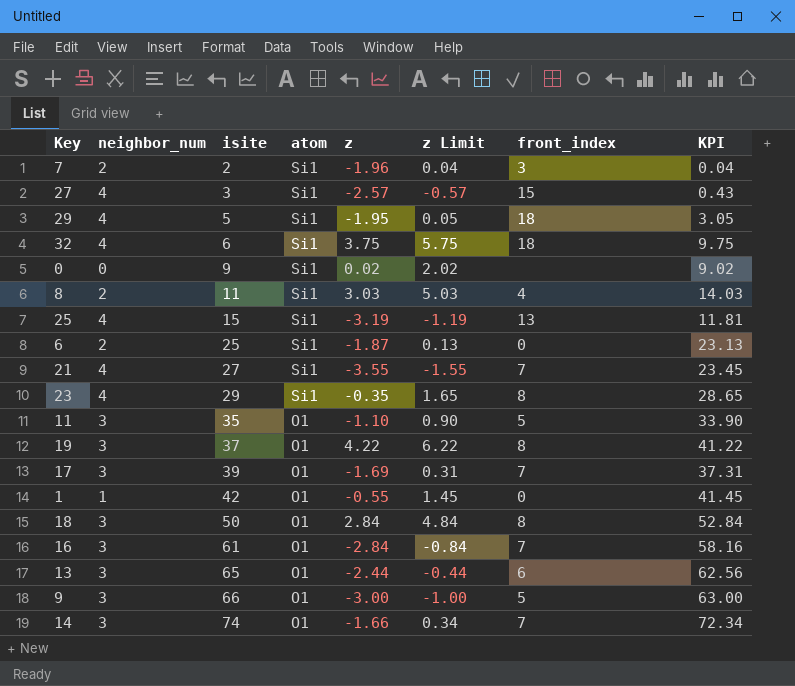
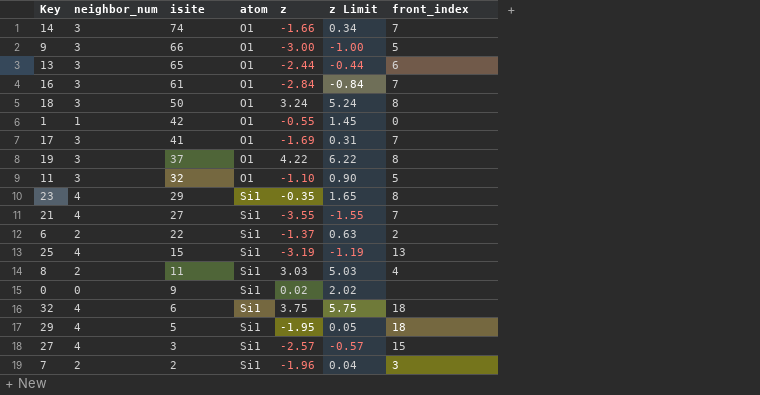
row order: isite ascending -> isite descending
column KPI | formula: [isite] + [z] -> none
18 | z: 2.84 -> 3.24
18 | z Limit: 4.84 -> 5.24
17 | isite: 39 -> 41
11 | isite: 35 -> 32
6 | isite: 25 -> 22
6 | z: -1.87 -> -1.37
6 | z Limit: 0.13 -> 0.63
6 | front_index: 0 -> 2

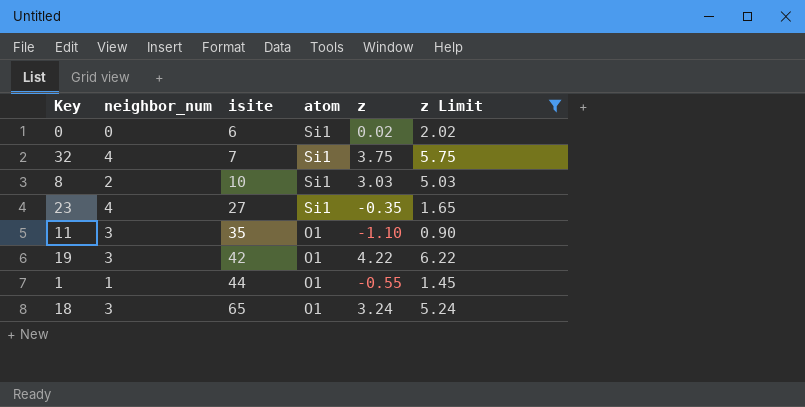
filter: none -> z Limit >= 0.90
row order: isite descending -> isite ascending
column front_index | position: 7 -> none
0 | isite: 9 -> 6
32 | isite: 6 -> 7
8 | isite: 11 -> 10
23 | isite: 29 -> 27
11 | isite: 32 -> 35
19 | isite: 37 -> 42
1 | isite: 42 -> 44
18 | isite: 50 -> 65

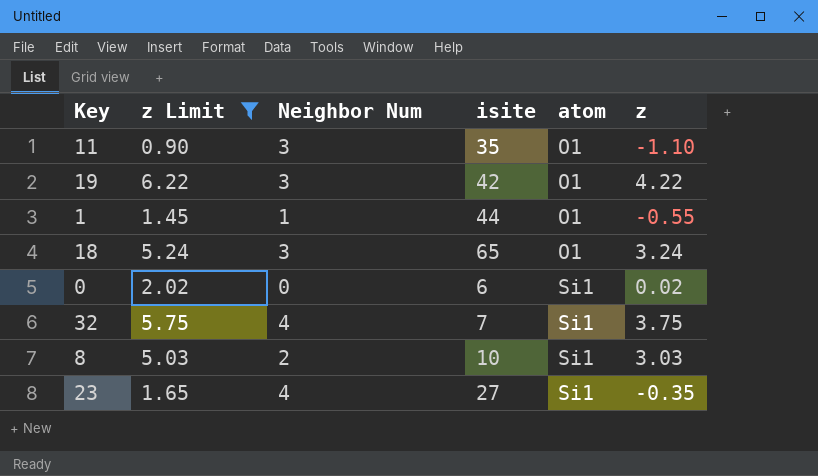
row order: isite ascending -> atom ascending
column z Limit | position: 6 -> 2
column name: neighbor_num -> Neighbor Num

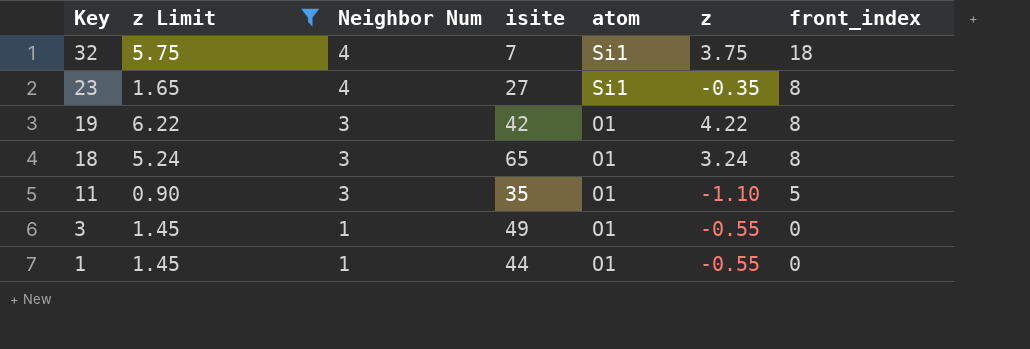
row order: atom ascending -> Key descending
column front_index | position: none -> 7
row 0: 2.02 | 0 | 6 | Si1 | 0.02 -> none
row 8: 5.03 | 2 | 10 | Si1 | 3.03 -> none
row 3: none -> 1.45 | 1 | 49 | O1 | -0.55 | 0

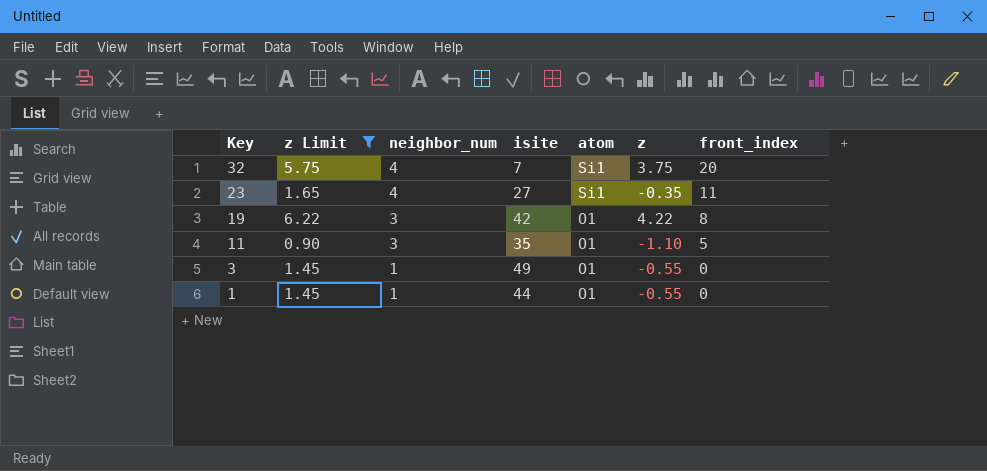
column name: Neighbor Num -> neighbor_num
row 18: 5.24 | 3 | 65 | O1 | 3.24 | 8 -> none
32 | front_index: 18 -> 20
23 | front_index: 8 -> 11

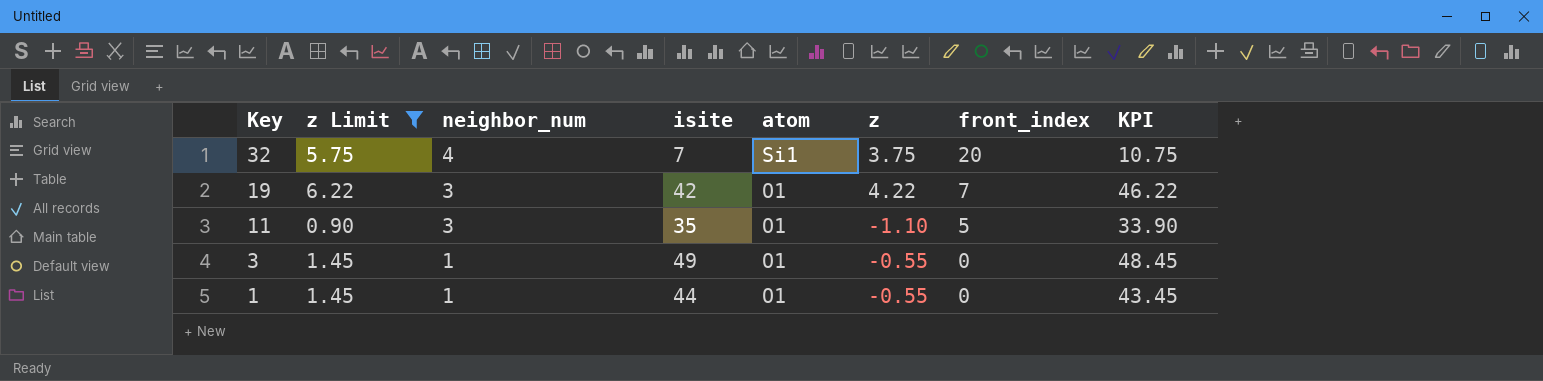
column KPI | formula: none -> [isite] + [z]
row 23: 1.65 | 4 | 27 | Si1 | -0.35 | 11 -> none
19 | front_index: 8 -> 7

